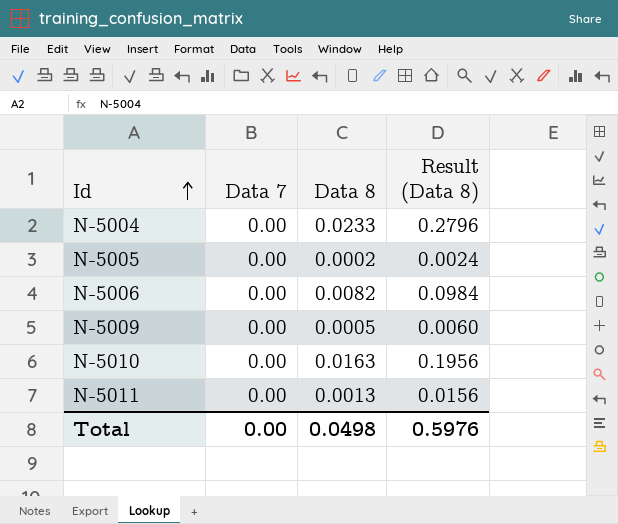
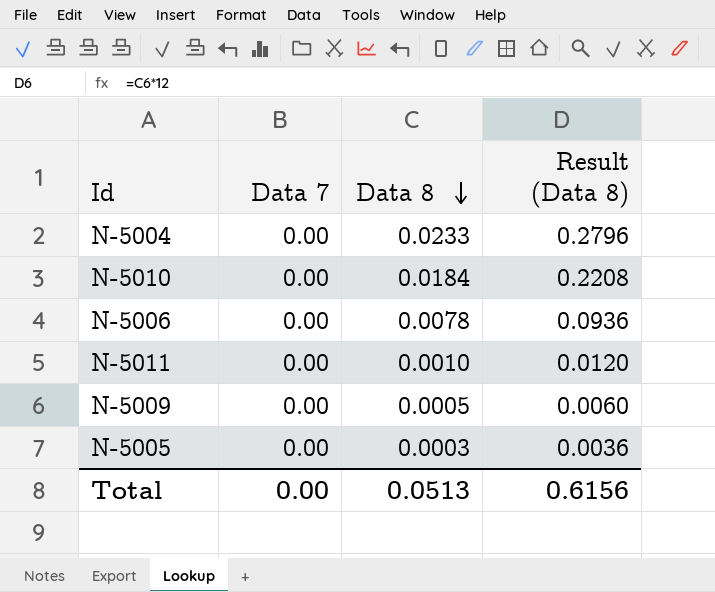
row order: Id ascending -> Data 8 descending
N-5010 | Data 8: 0.0163 -> 0.0184
N-5010 | Result (Data 8): 0.1956 -> 0.2208
N-5006 | Data 8: 0.0082 -> 0.0078
N-5006 | Result (Data 8): 0.0984 -> 0.0936
N-5011 | Data 8: 0.0013 -> 0.0010
N-5011 | Result (Data 8): 0.0156 -> 0.0120
N-5005 | Data 8: 0.0002 -> 0.0003
N-5005 | Result (Data 8): 0.0024 -> 0.0036
Total | Data 8: 0.0498 -> 0.0513
Total | Result (Data 8): 0.5976 -> 0.6156

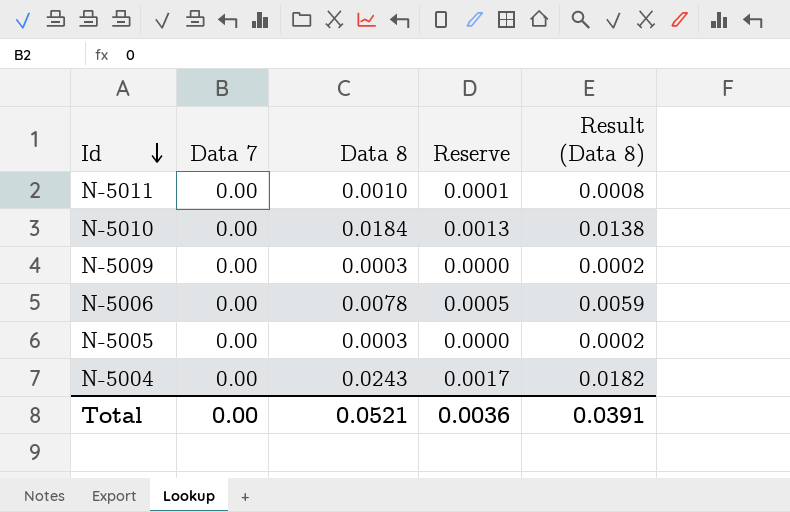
row order: Data 8 descending -> Id descending
column Reserve | formula: none -> [Data 8] * 0.07
column Result (Data 8) | formula: [Data 8] * 12 -> [Data 8] * 0.75
N-5009 | Data 8: 0.0005 -> 0.0003
N-5004 | Data 8: 0.0233 -> 0.0243
Total | Data 8: 0.0513 -> 0.0521
Total | Result (Data 8): 0.6156 -> 0.0391

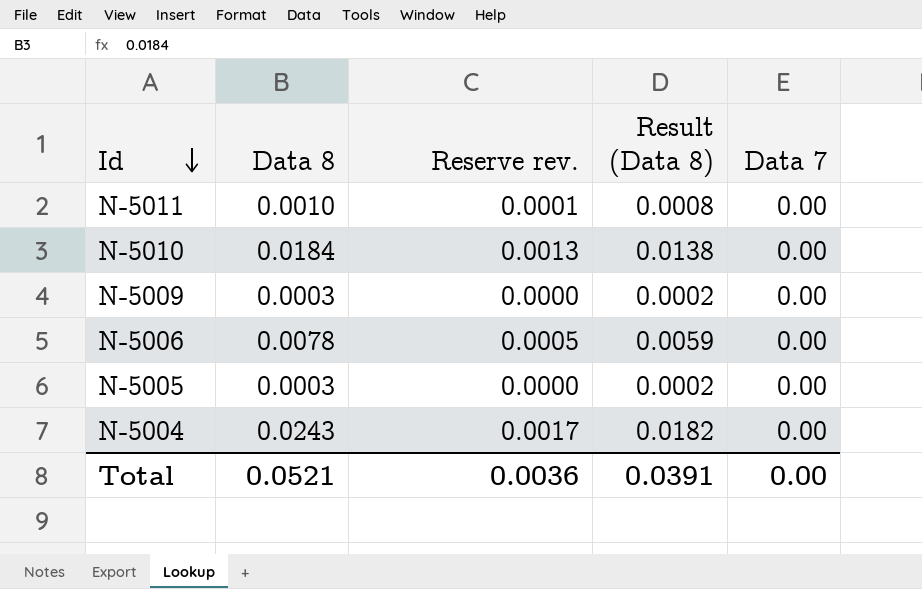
column name: Reserve -> Reserve rev.
column Data 7 | position: 2 -> 5

